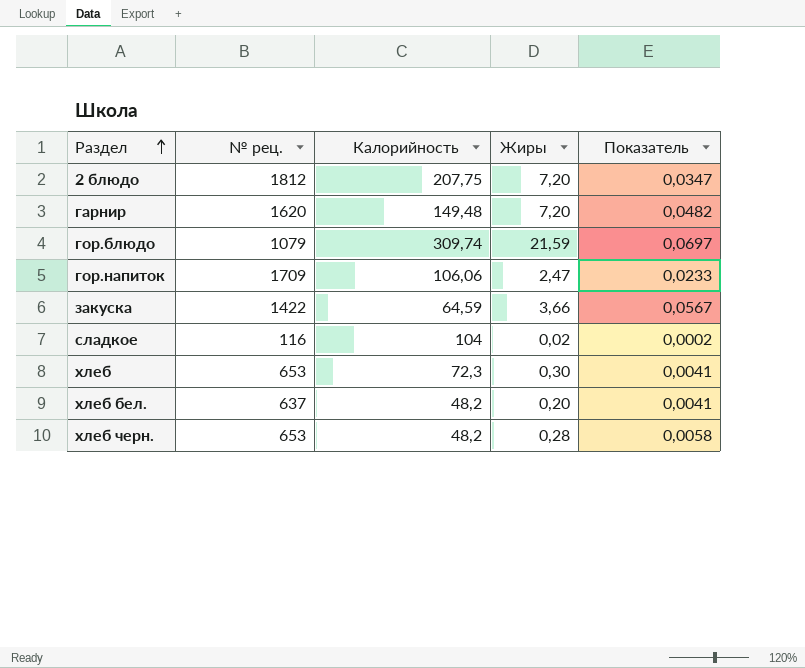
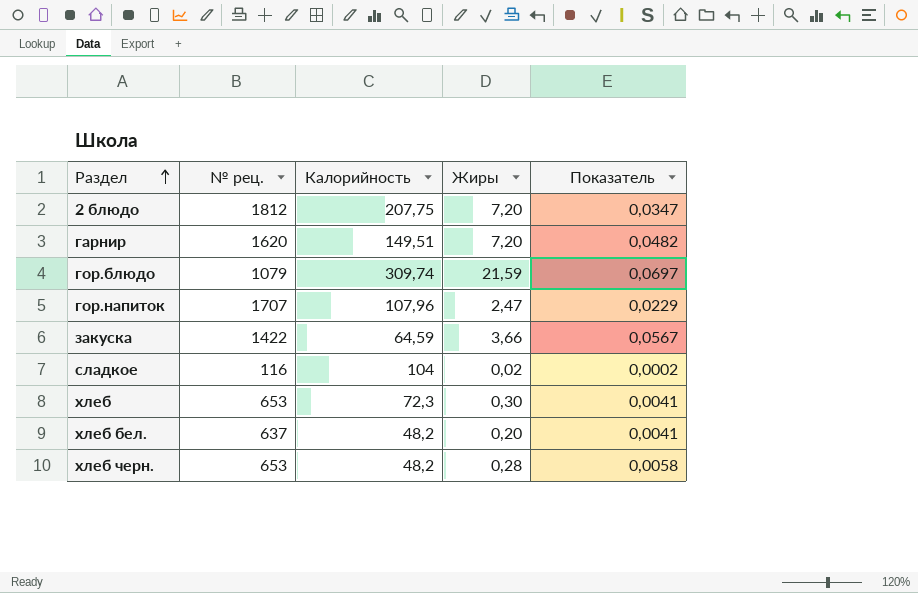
гарнир | Калорийность: 149,48 -> 149,51
гор.напиток | № рец.: 1709 -> 1707
гор.напиток | Калорийность: 106,06 -> 107,96
гор.напиток | Показатель: 0,0233 -> 0,0229

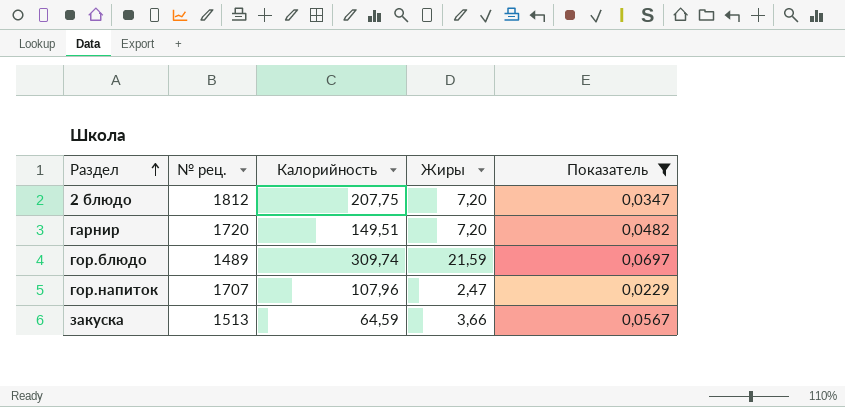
filter: none -> Показатель >= 0,0229
гарнир | № рец.: 1620 -> 1720
гор.блюдо | № рец.: 1079 -> 1489
закуска | № рец.: 1422 -> 1513

